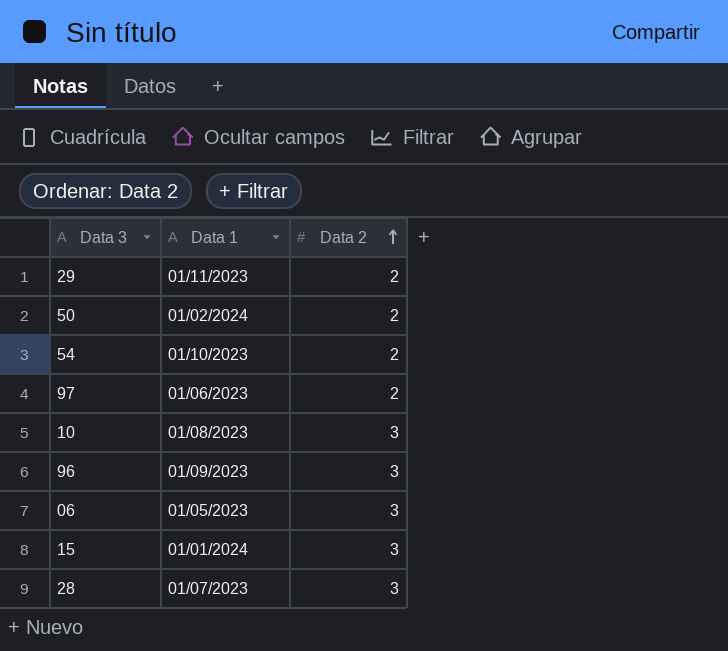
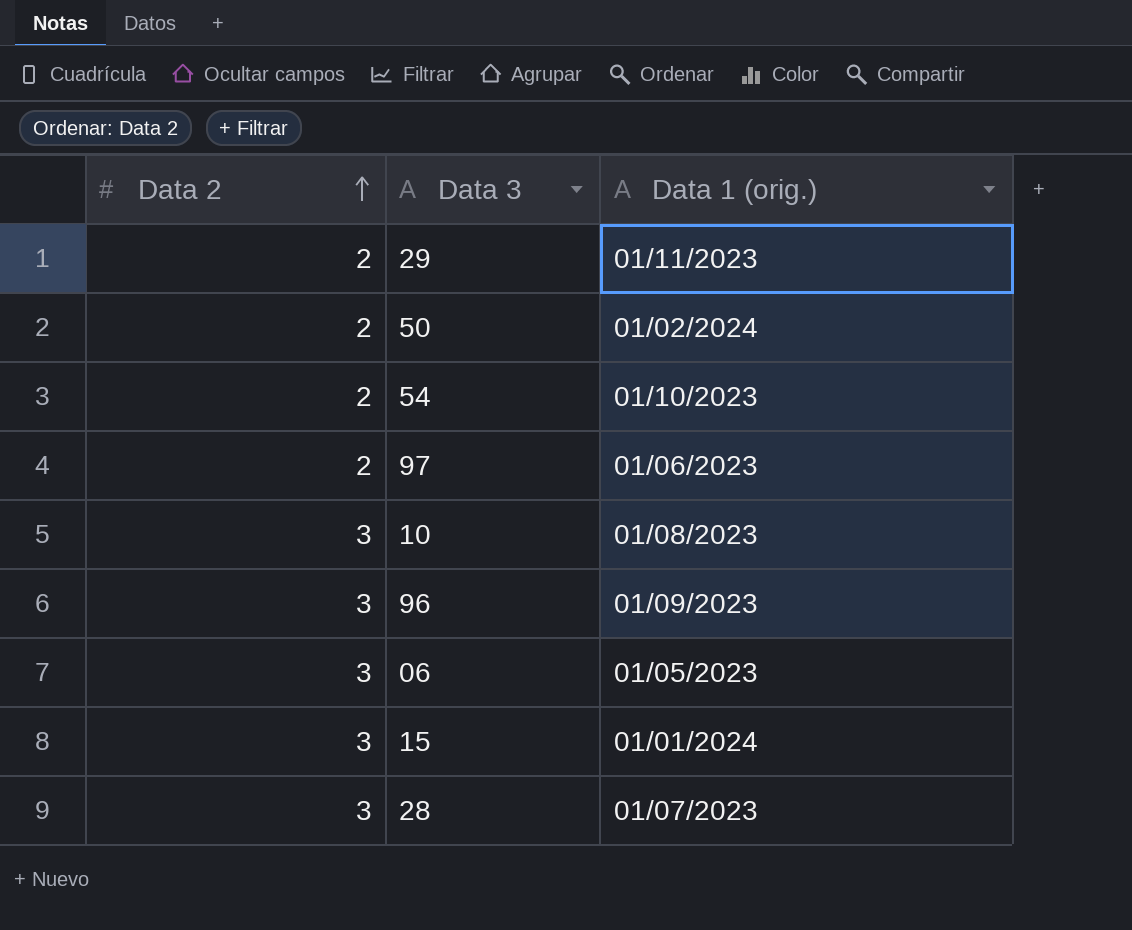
column Data 2 | position: 3 -> 1
column name: Data 1 -> Data 1 (orig.)

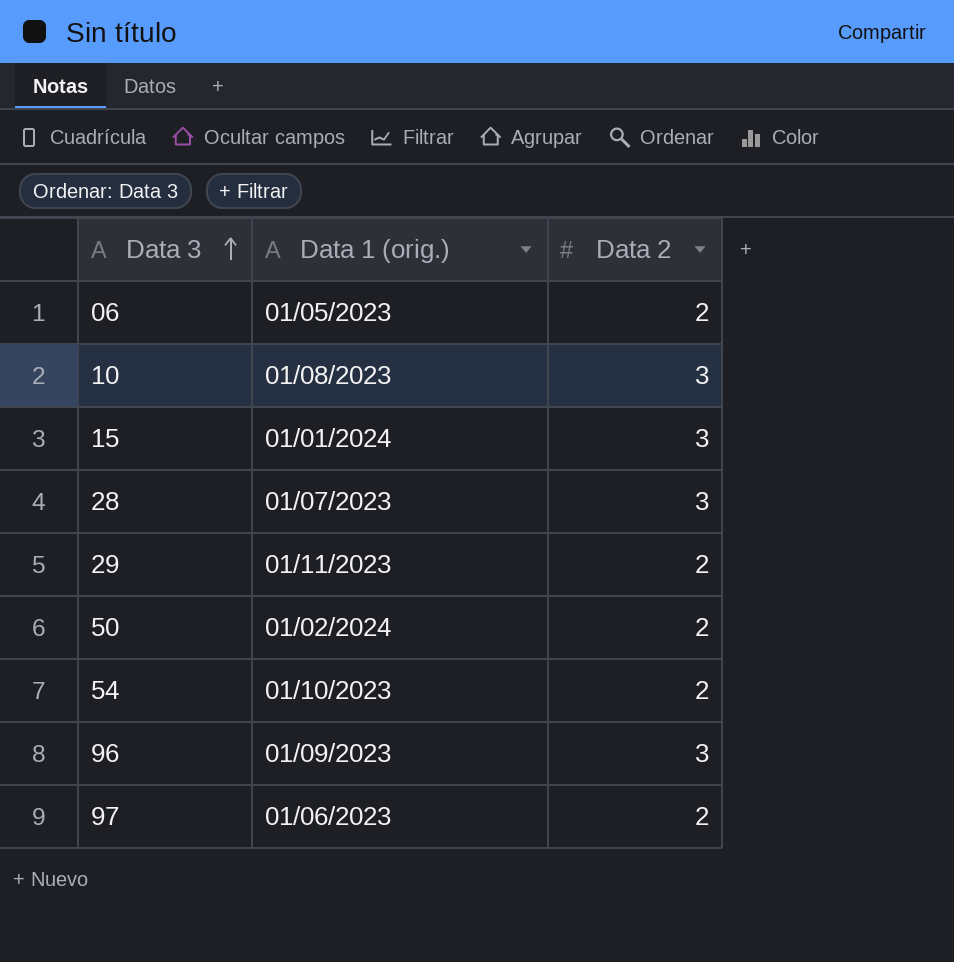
row order: Data 2 ascending -> Data 3 ascending
column Data 2 | position: 1 -> 3
06 | Data 2: 3 -> 2

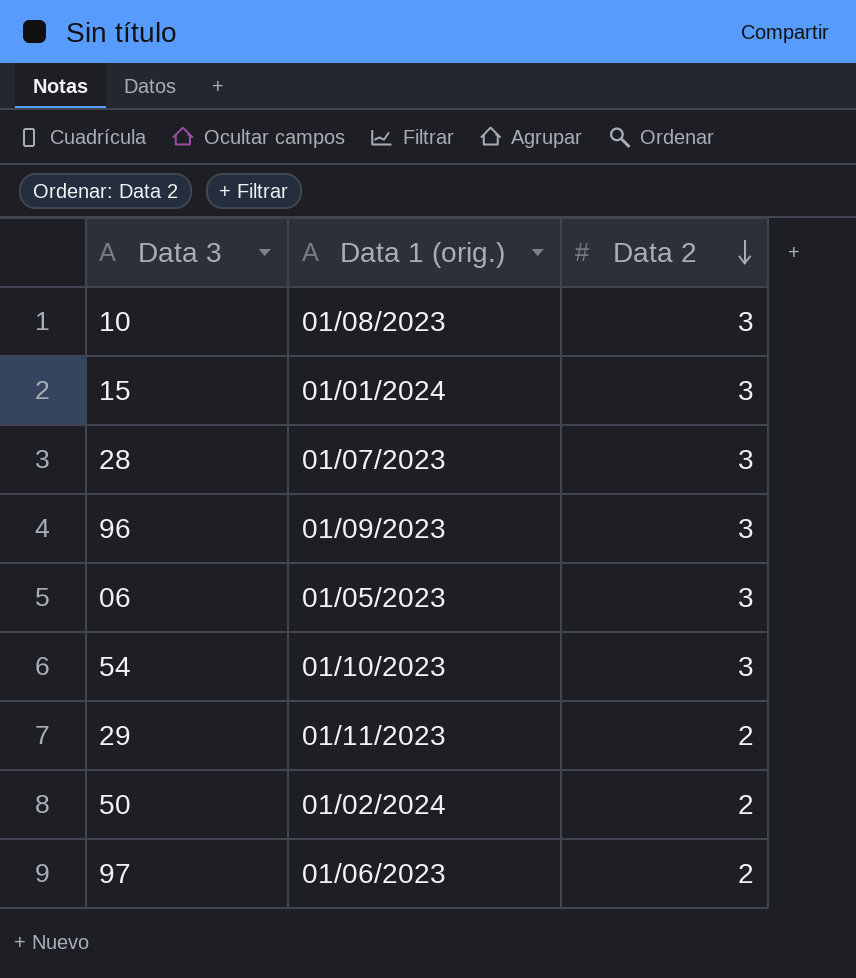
row order: Data 3 ascending -> Data 2 descending
06 | Data 2: 2 -> 3
54 | Data 2: 2 -> 3

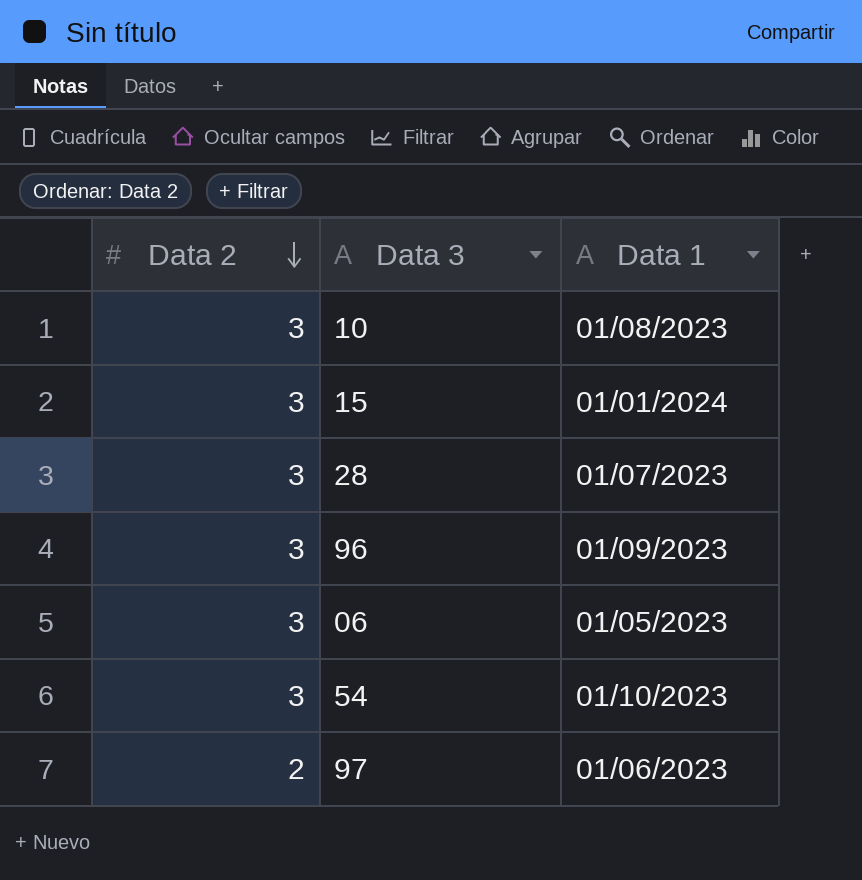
column Data 2 | position: 3 -> 1
column name: Data 1 (orig.) -> Data 1
row 29: 01/11/2023 | 2 -> none
row 50: 01/02/2024 | 2 -> none

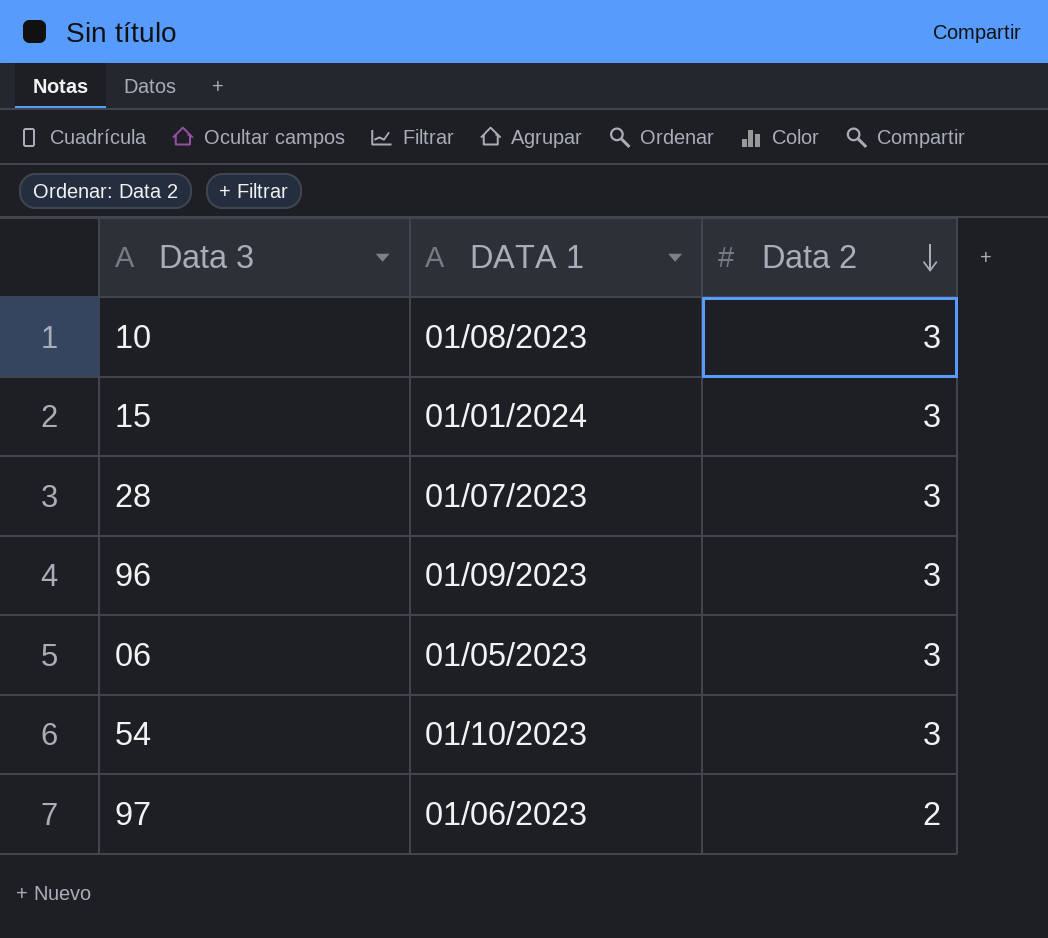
column name: Data 1 -> DATA 1
column Data 2 | position: 1 -> 3

